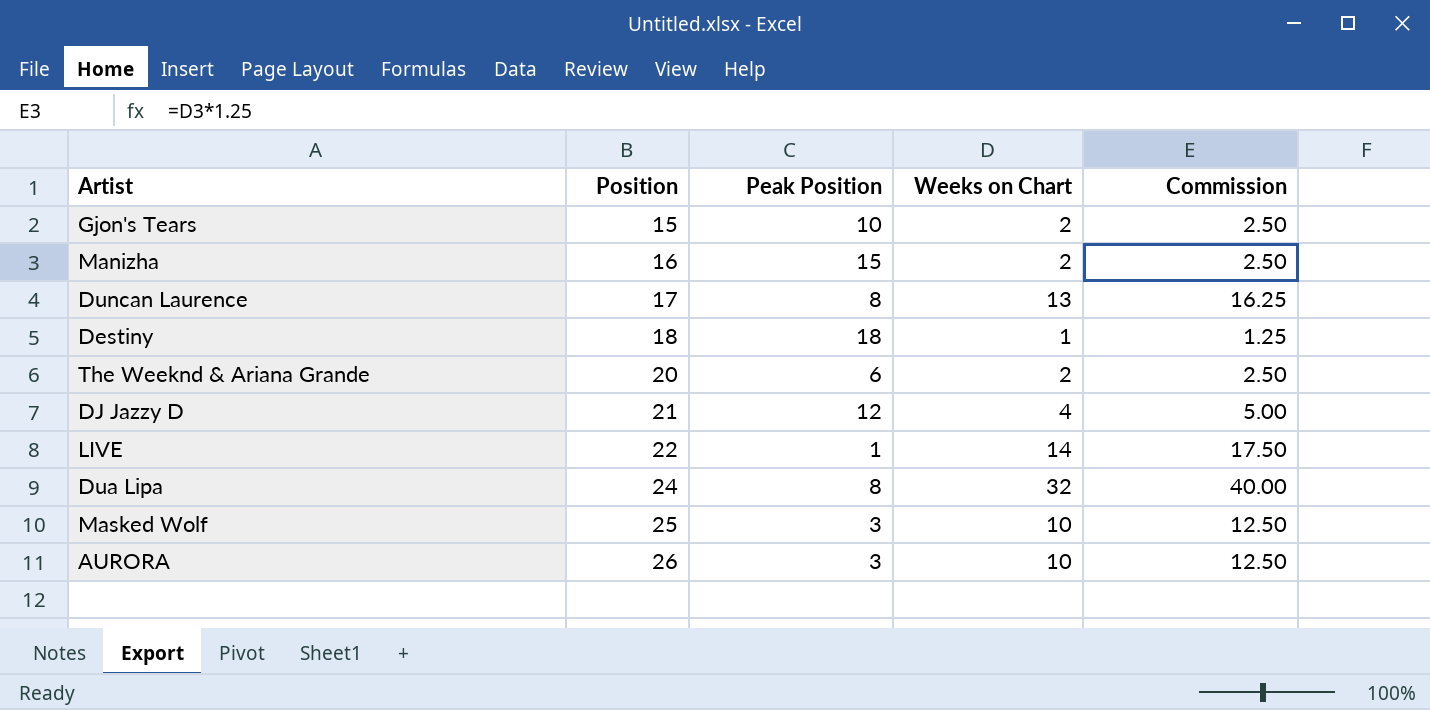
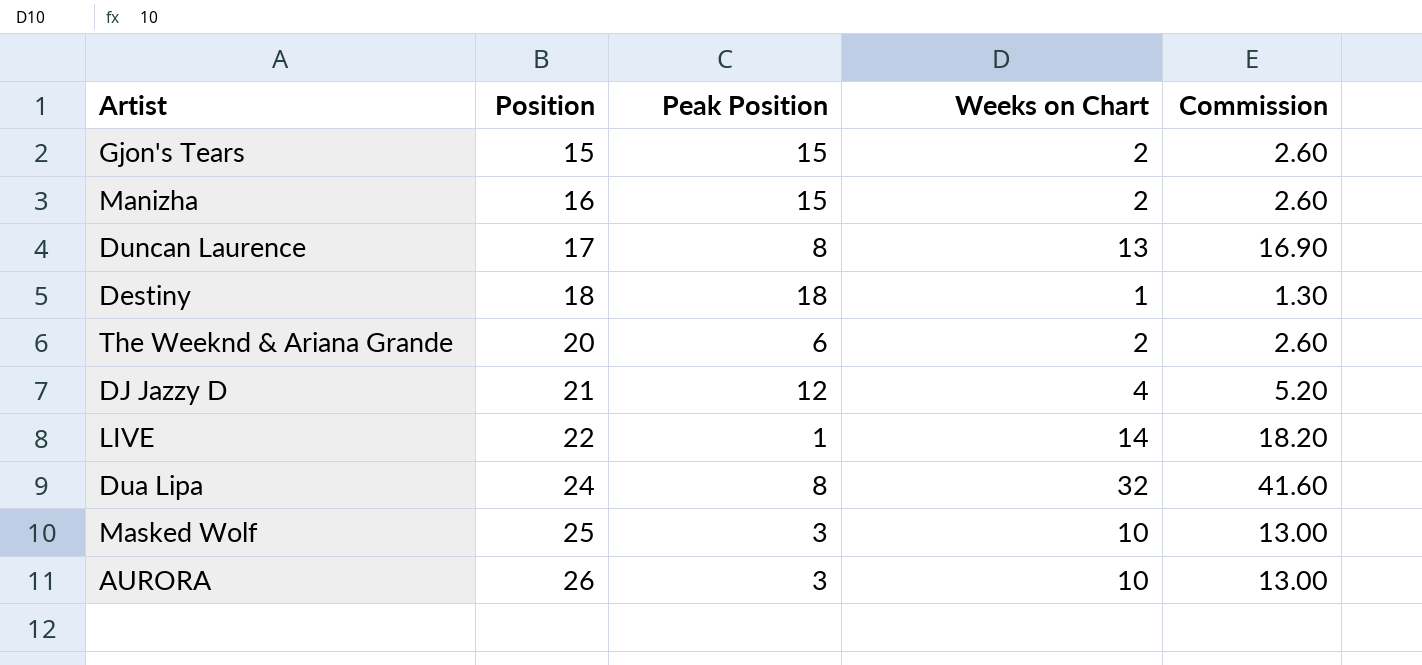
column Commission | formula: [Weeks on Chart] * 1.25 -> [Weeks on Chart] * 1.3
Gjon's Tears | Peak Position: 10 -> 15

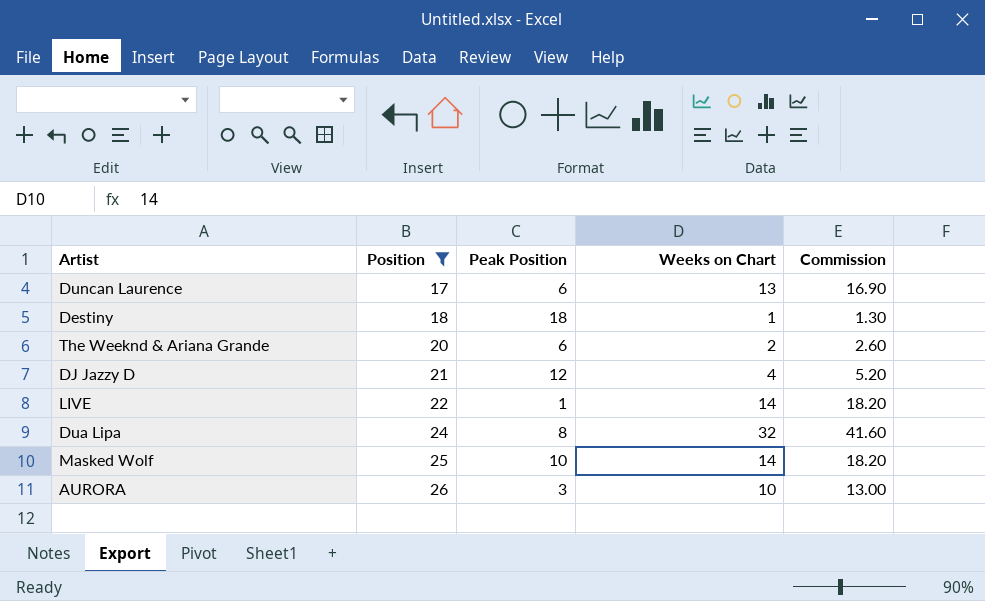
filter: none -> Position >= 17
Duncan Laurence | Peak Position: 8 -> 6
Masked Wolf | Peak Position: 3 -> 10
Masked Wolf | Weeks on Chart: 10 -> 14
Masked Wolf | Commission: 13.00 -> 18.20

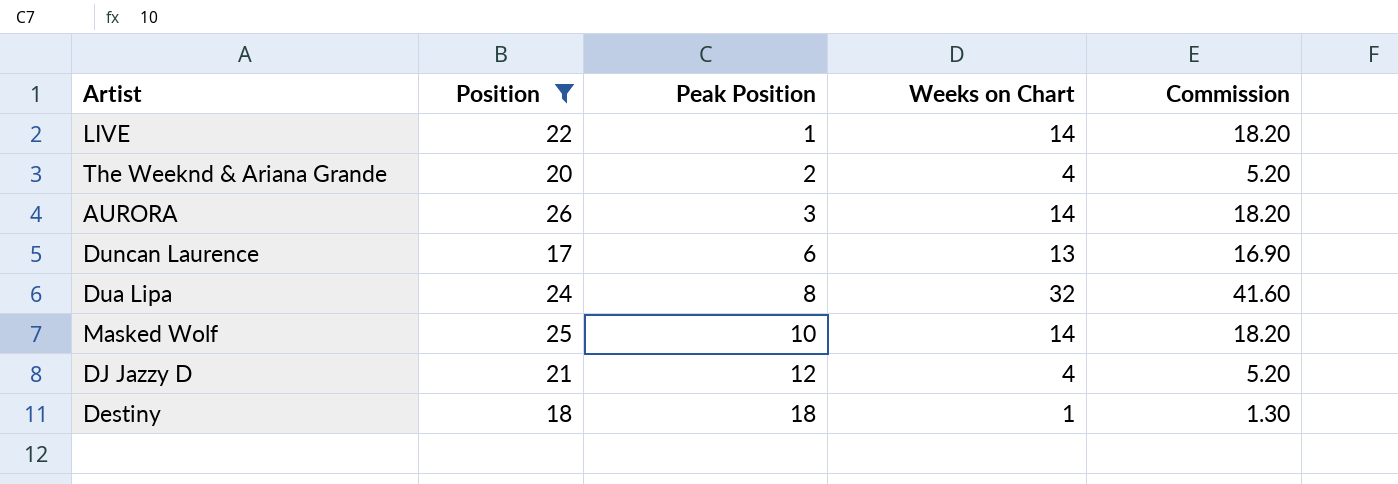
row order: Position ascending -> Peak Position ascending
The Weeknd & Ariana Grande | Peak Position: 6 -> 2
The Weeknd & Ariana Grande | Weeks on Chart: 2 -> 4
The Weeknd & Ariana Grande | Commission: 2.60 -> 5.20
AURORA | Weeks on Chart: 10 -> 14
AURORA | Commission: 13.00 -> 18.20

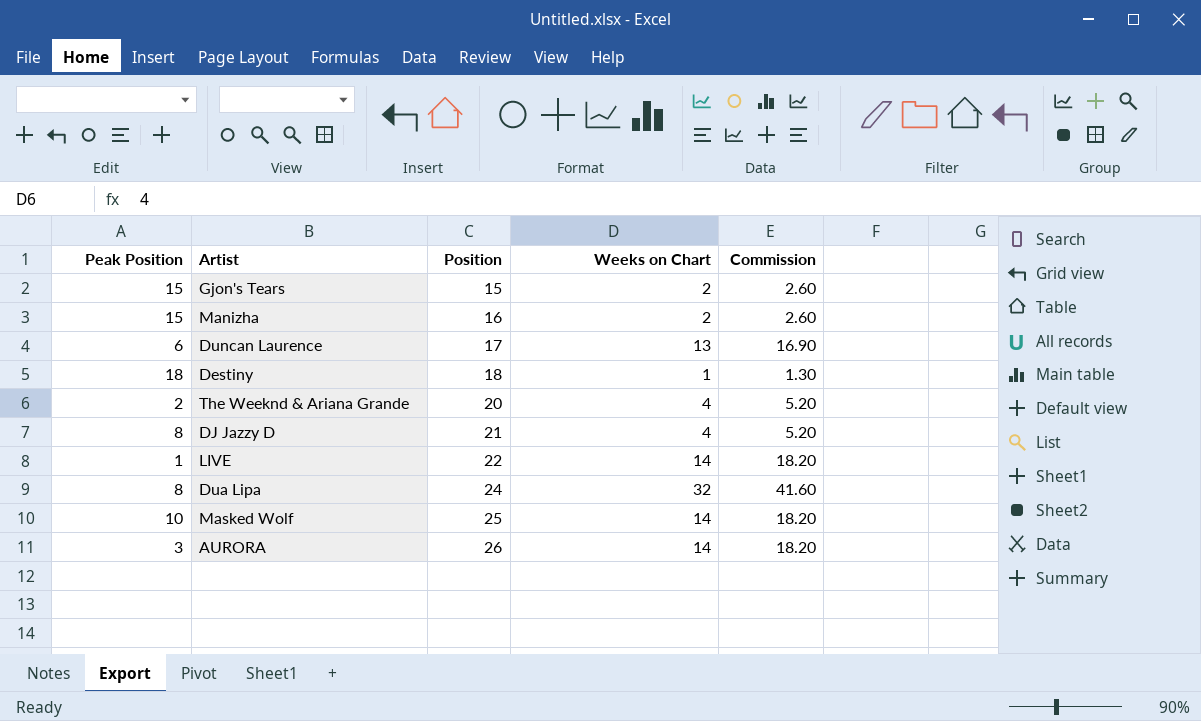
filter: Position >= 17 -> none
row order: Peak Position ascending -> Position ascending
column Peak Position | position: 3 -> 1
DJ Jazzy D | Peak Position: 12 -> 8

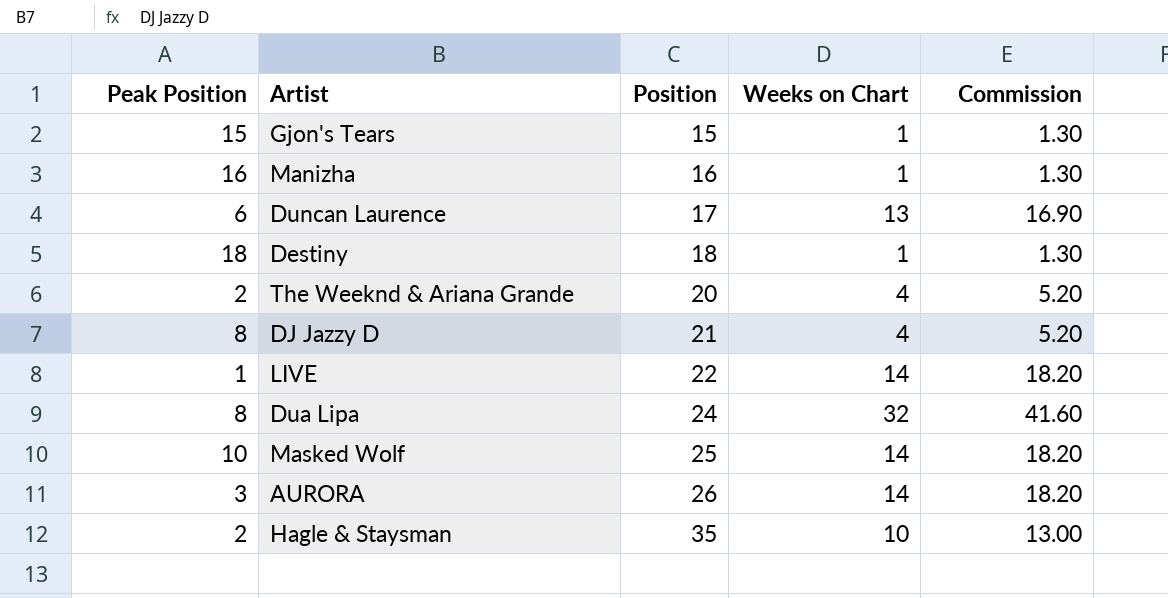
Gjon's Tears | Weeks on Chart: 2 -> 1
Gjon's Tears | Commission: 2.60 -> 1.30
Manizha | Peak Position: 15 -> 16
Manizha | Weeks on Chart: 2 -> 1
Manizha | Commission: 2.60 -> 1.30
row Hagle & Staysman: none -> 2 | 35 | 10 | 13.00

